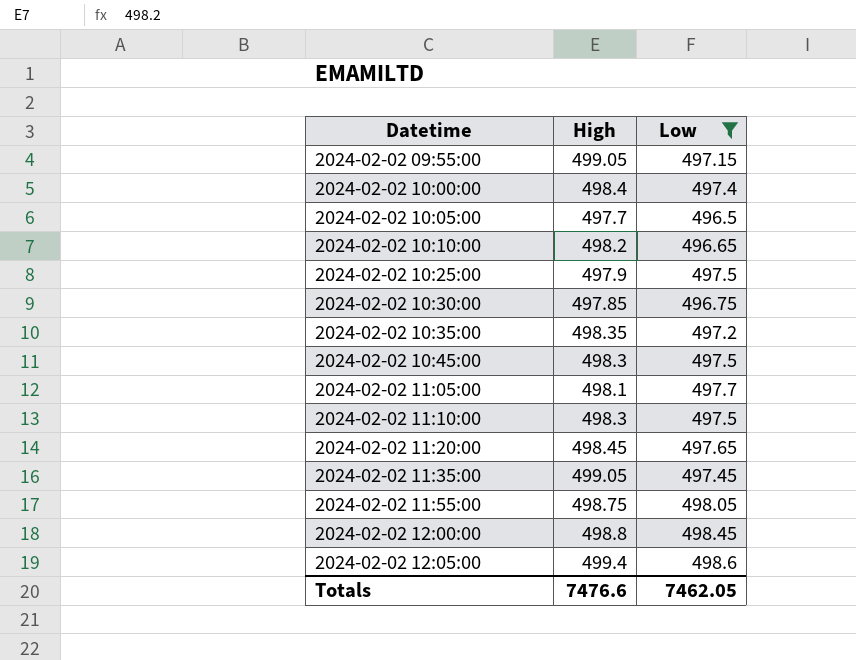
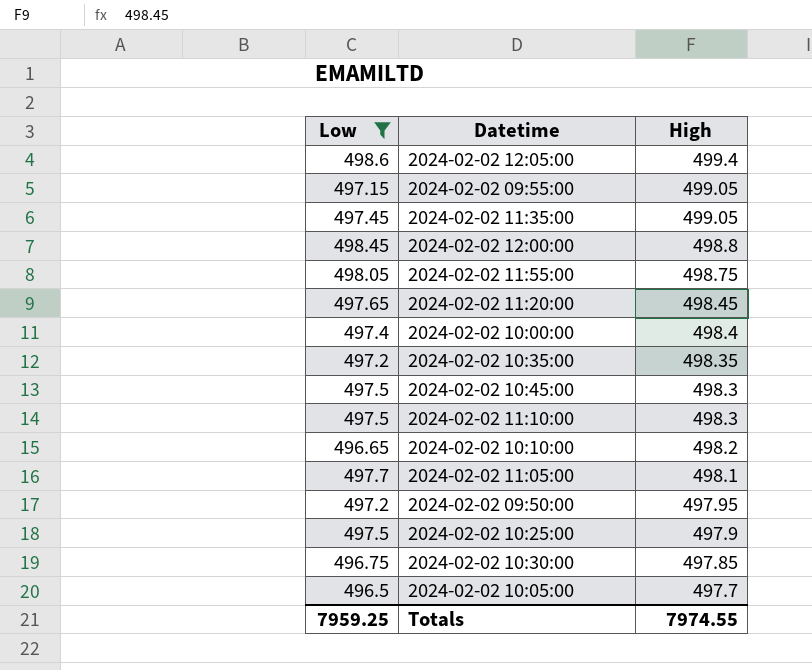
row order: Datetime ascending -> High descending
column Low | position: 3 -> 1
row 2024-02-02 09:50:00: none -> 497.2 | 497.95
Totals | Low: 7462.05 -> 7959.25
Totals | High: 7476.6 -> 7974.55

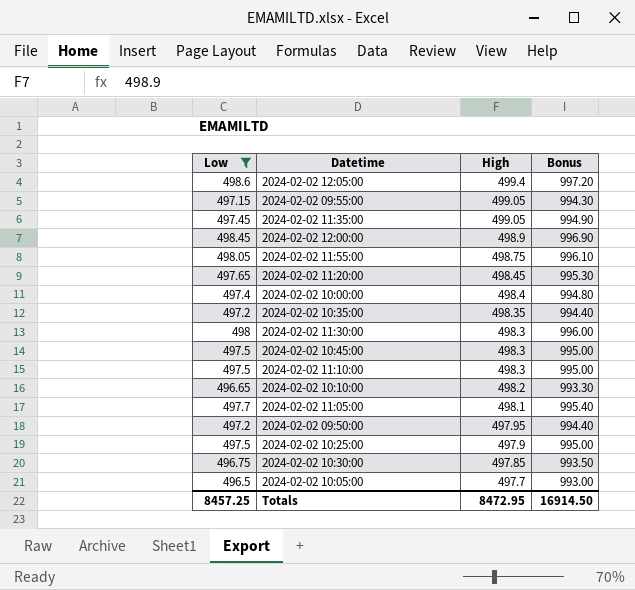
column Bonus | formula: none -> [Low] * 2
2024-02-02 12:00:00 | High: 498.8 -> 498.9
row 2024-02-02 11:30:00: none -> 498 | 498.3 | 996.00
Totals | Low: 7959.25 -> 8457.25
Totals | High: 7974.55 -> 8472.95

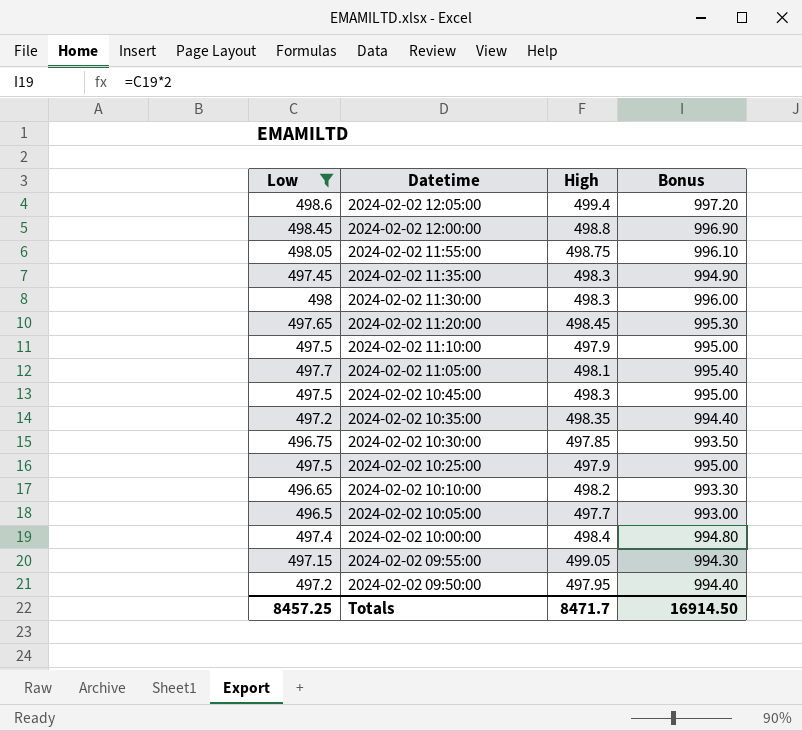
row order: High descending -> Datetime descending
2024-02-02 12:00:00 | High: 498.9 -> 498.8
2024-02-02 11:35:00 | High: 499.05 -> 498.3
2024-02-02 11:10:00 | High: 498.3 -> 497.9
Totals | High: 8472.95 -> 8471.7

